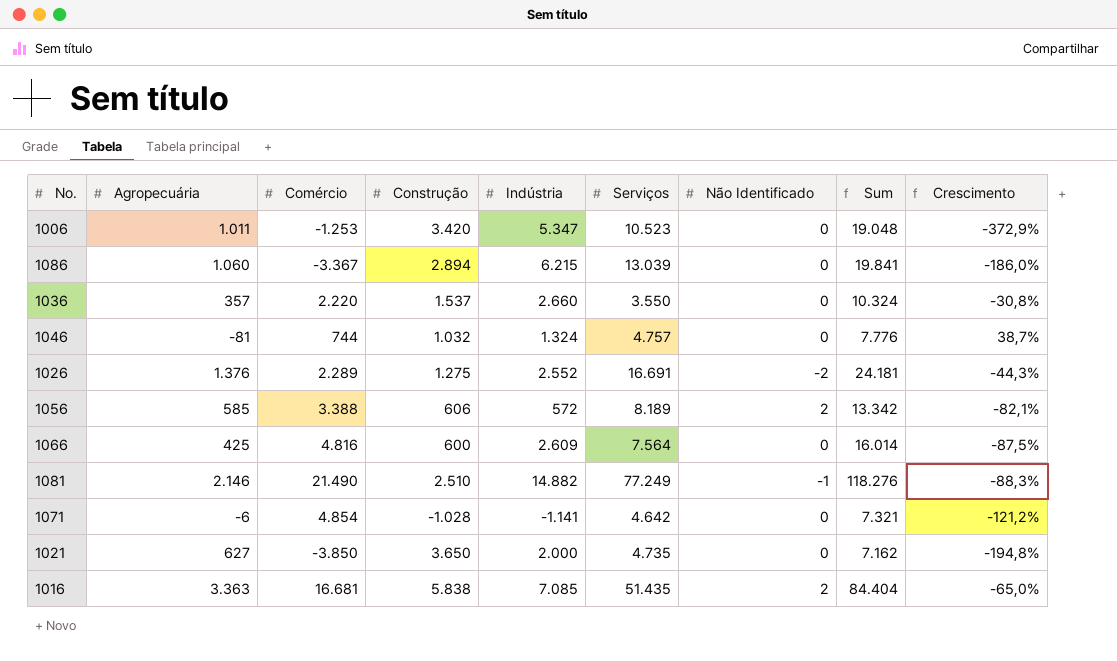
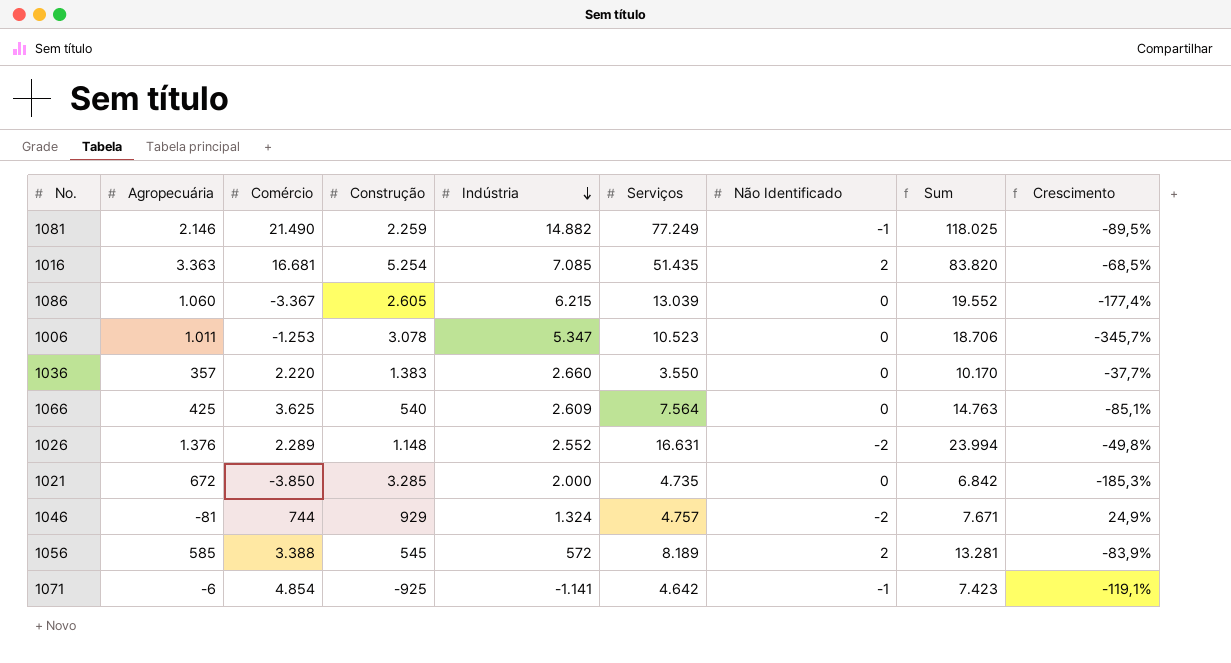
row order: none -> Indústria descending
1081 | Construção: 2.510 -> 2.259
1081 | Sum: 118.276 -> 118.025
1081 | Crescimento: -88,3% -> -89,5%
1016 | Construção: 5.838 -> 5.254
1016 | Sum: 84.404 -> 83.820
1016 | Crescimento: -65,0% -> -68,5%
1086 | Construção: 2.894 -> 2.605
1086 | Sum: 19.841 -> 19.552
1086 | Crescimento: -186,0% -> -177,4%
1006 | Construção: 3.420 -> 3.078
1006 | Sum: 19.048 -> 18.706
1006 | Crescimento: -372,9% -> -345,7%
1036 | Construção: 1.537 -> 1.383
1036 | Sum: 10.324 -> 10.170
1036 | Crescimento: -30,8% -> -37,7%
1066 | Comércio: 4.816 -> 3.625
1066 | Construção: 600 -> 540
1066 | Sum: 16.014 -> 14.763
1066 | Crescimento: -87,5% -> -85,1%
1026 | Construção: 1.275 -> 1.148
1026 | Serviços: 16.691 -> 16.631
1026 | Sum: 24.181 -> 23.994
1026 | Crescimento: -44,3% -> -49,8%
1021 | Agropecuária: 627 -> 672
1021 | Construção: 3.650 -> 3.285
1021 | Sum: 7.162 -> 6.842
1021 | Crescimento: -194,8% -> -185,3%
1046 | Construção: 1.032 -> 929
1046 | Não Identificado: 0 -> -2
1046 | Sum: 7.776 -> 7.671
1046 | Crescimento: 38,7% -> 24,9%
1056 | Construção: 606 -> 545
1056 | Sum: 13.342 -> 13.281
1056 | Crescimento: -82,1% -> -83,9%
1071 | Construção: -1.028 -> -925
1071 | Não Identificado: 0 -> -1
1071 | Sum: 7.321 -> 7.423
1071 | Crescimento: -121,2% -> -119,1%

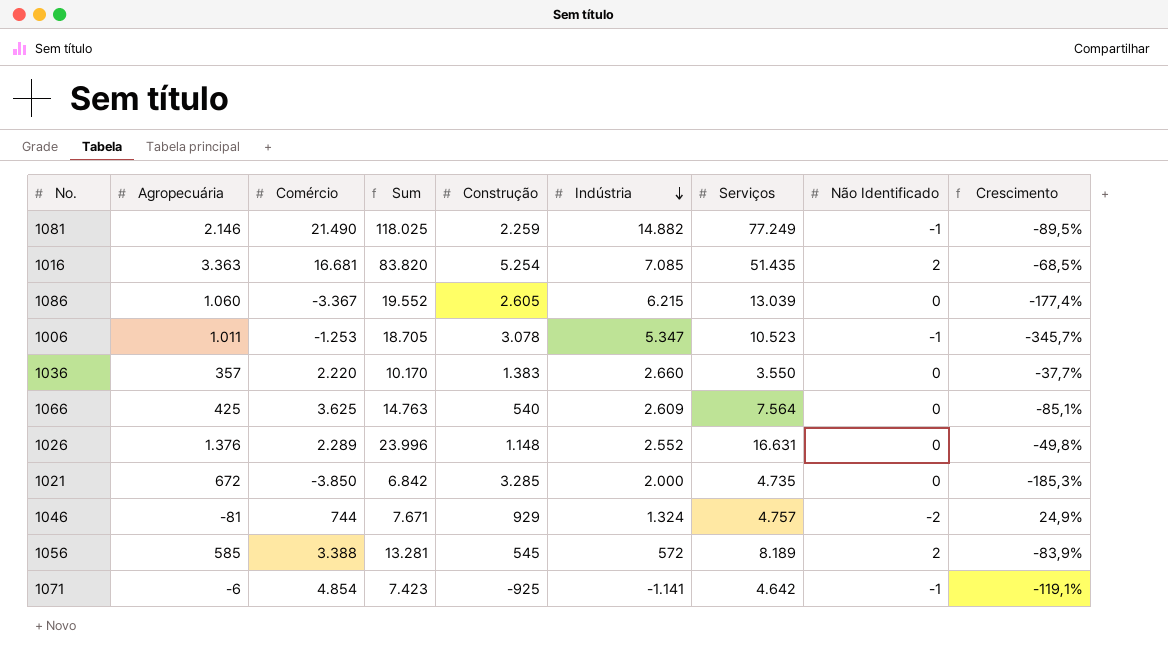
column Sum | position: 8 -> 4
1006 | Sum: 18.706 -> 18.705
1006 | Não Identificado: 0 -> -1
1026 | Sum: 23.994 -> 23.996
1026 | Não Identificado: -2 -> 0

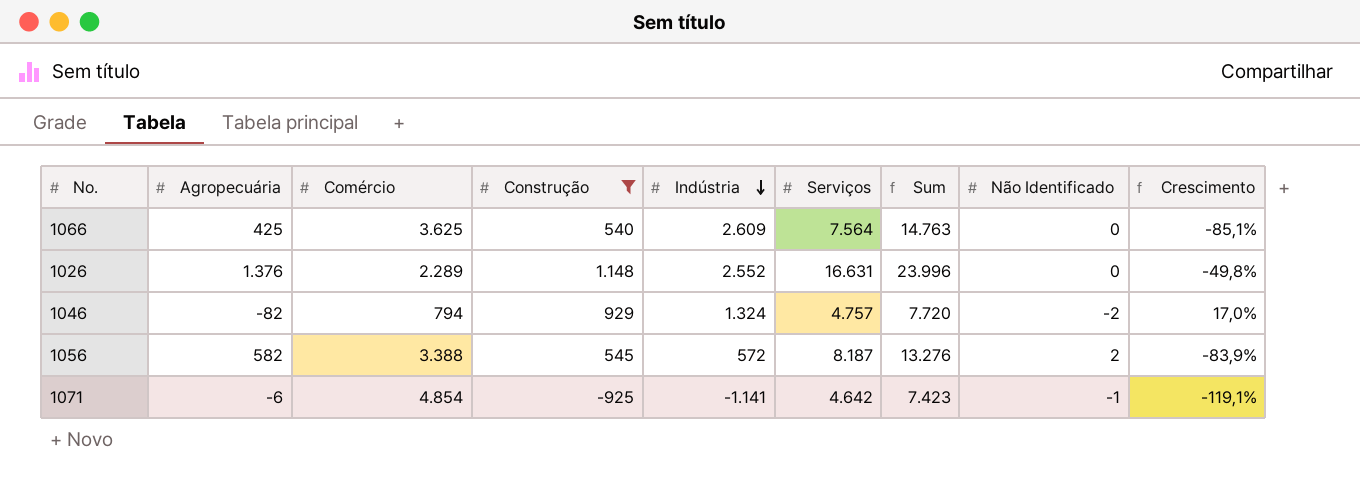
filter: none -> Construção <= 1.148
column Sum | position: 4 -> 7
1046 | Agropecuária: -81 -> -82
1046 | Comércio: 744 -> 794
1046 | Sum: 7.671 -> 7.720
1046 | Crescimento: 24,9% -> 17,0%
1056 | Agropecuária: 585 -> 582
1056 | Serviços: 8.189 -> 8.187
1056 | Sum: 13.281 -> 13.276

